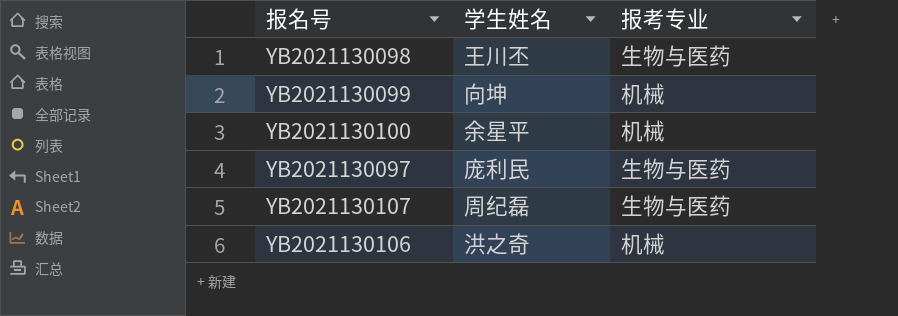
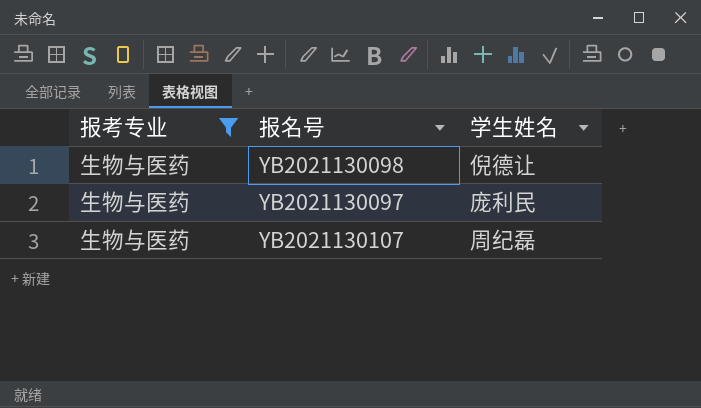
filter: none -> 报考专业 = 生物与医药
column 报考专业 | position: 3 -> 1
YB2021130098 | 学生姓名: 王川丕 -> 倪德让

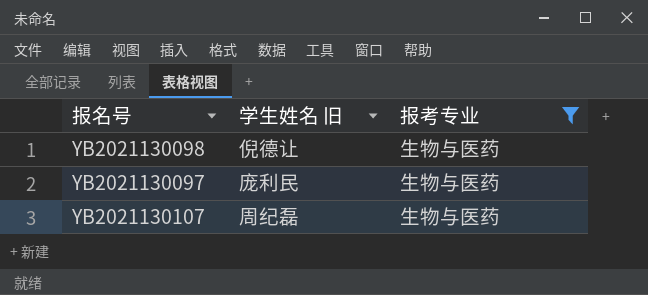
column name: 学生姓名 -> 学生姓名 旧
column 报考专业 | position: 1 -> 3

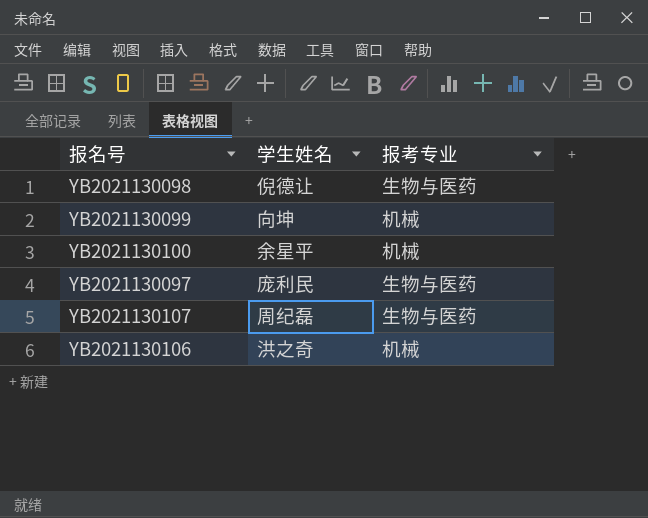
filter: 报考专业 = 生物与医药 -> none
column name: 学生姓名 旧 -> 学生姓名

